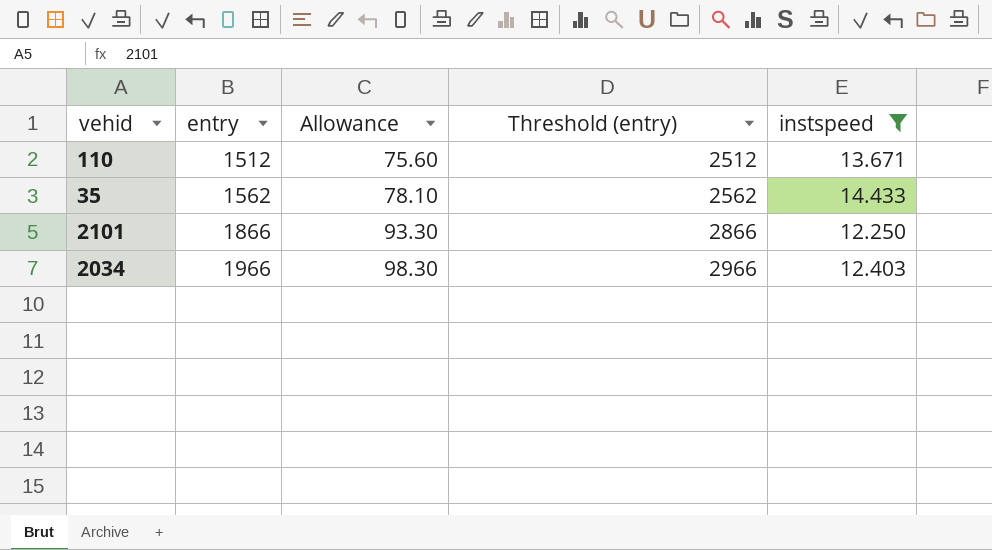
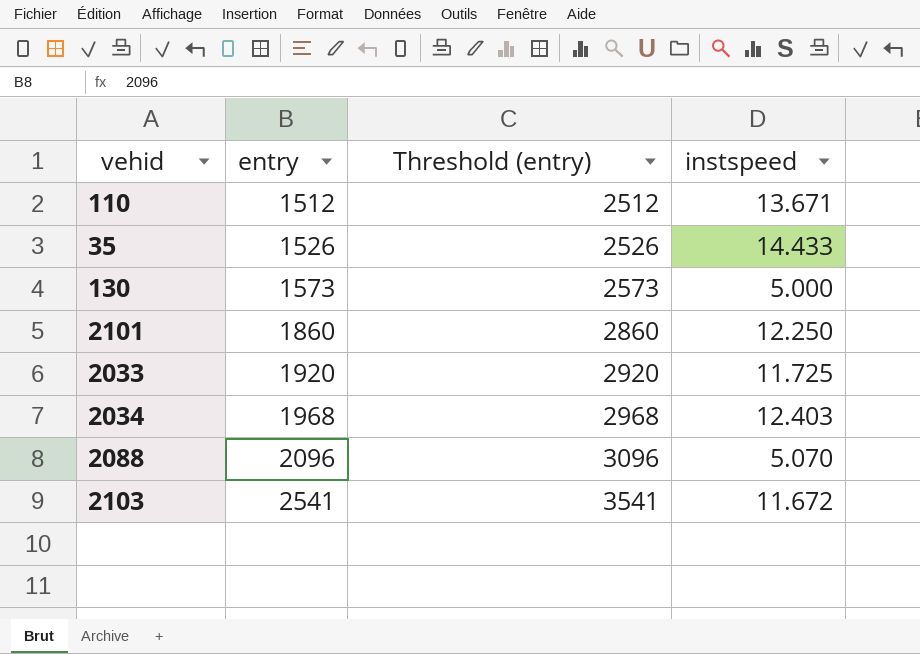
filter: instspeed >= 12.250 -> none
column Allowance | formula: [entry] * 0.05 -> none
35 | entry: 1562 -> 1526
35 | Threshold (entry): 2562 -> 2526
2101 | entry: 1866 -> 1860
2101 | Threshold (entry): 2866 -> 2860
2034 | entry: 1966 -> 1968
2034 | Threshold (entry): 2966 -> 2968

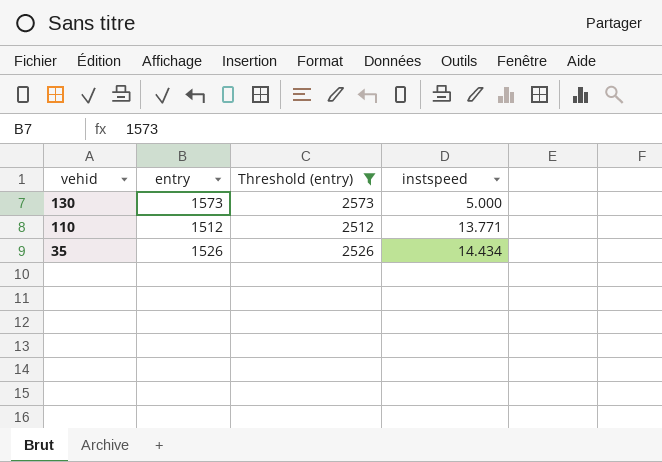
filter: none -> Threshold (entry) <= 2573
row order: entry ascending -> vehid descending
110 | instspeed: 13.671 -> 13.771
35 | instspeed: 14.433 -> 14.434

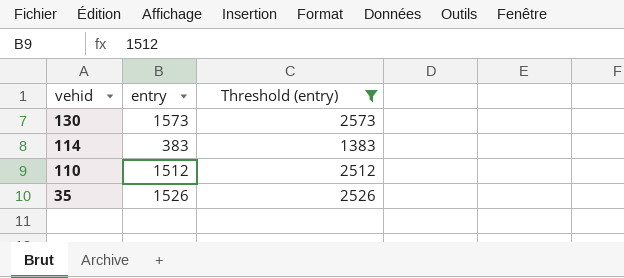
column instspeed | position: 4 -> none
row 114: none -> 383 | 1383

